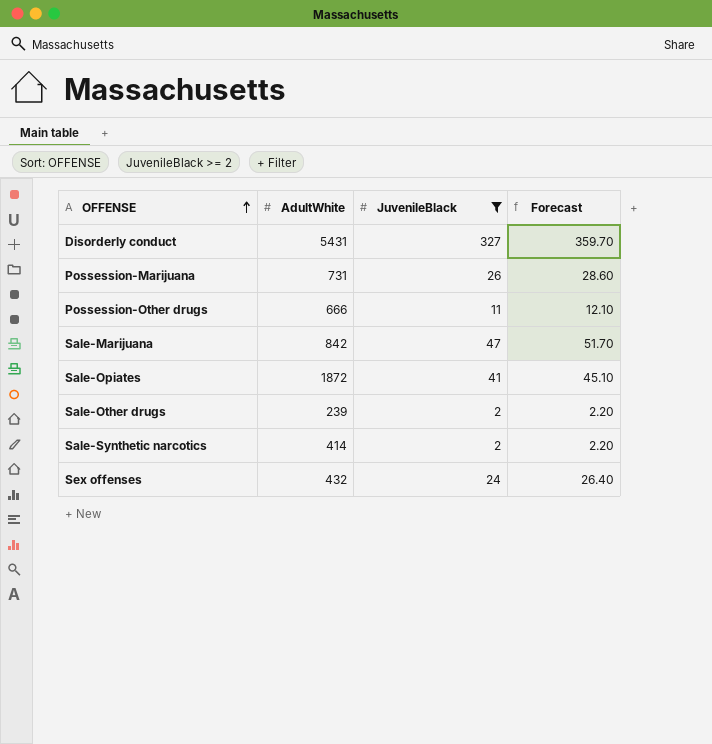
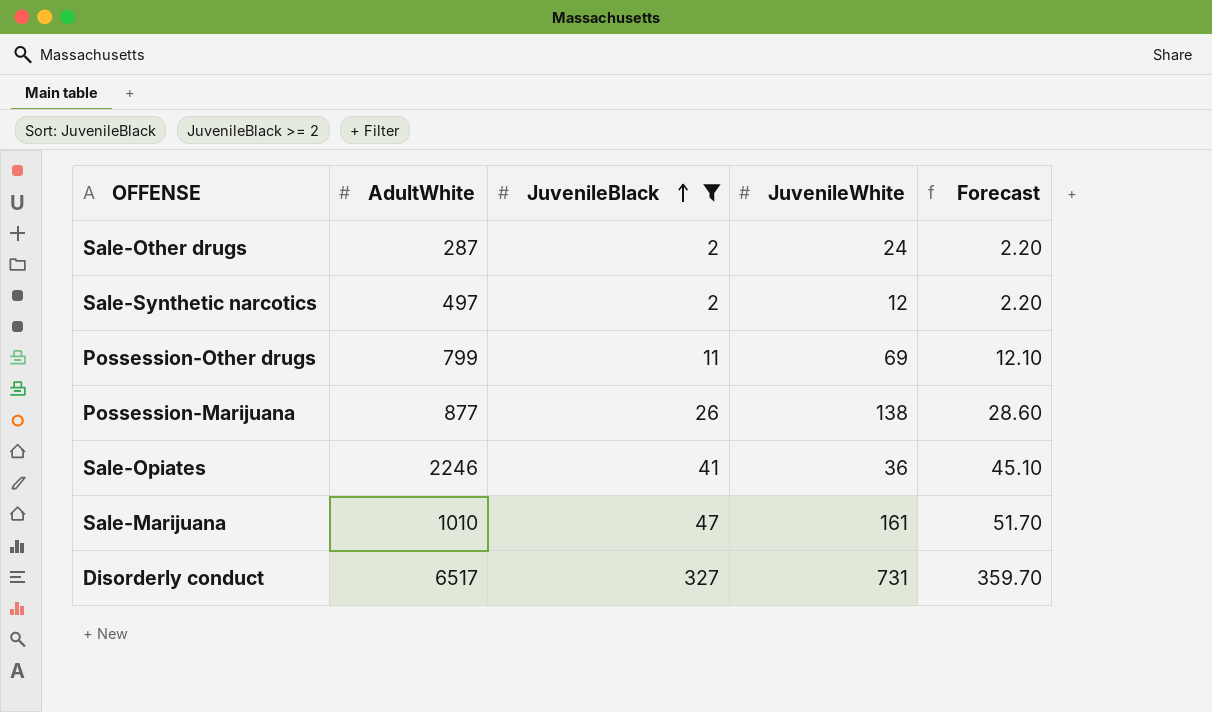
row order: OFFENSE ascending -> JuvenileBlack ascending
column JuvenileWhite | position: none -> 4
row Sex offenses: 432 | 24 | 26.40 -> none
Sale-Other drugs | AdultWhite: 239 -> 287
Sale-Synthetic narcotics | AdultWhite: 414 -> 497
Possession-Other drugs | AdultWhite: 666 -> 799
Possession-Marijuana | AdultWhite: 731 -> 877
Sale-Opiates | AdultWhite: 1872 -> 2246
Sale-Marijuana | AdultWhite: 842 -> 1010
Disorderly conduct | AdultWhite: 5431 -> 6517

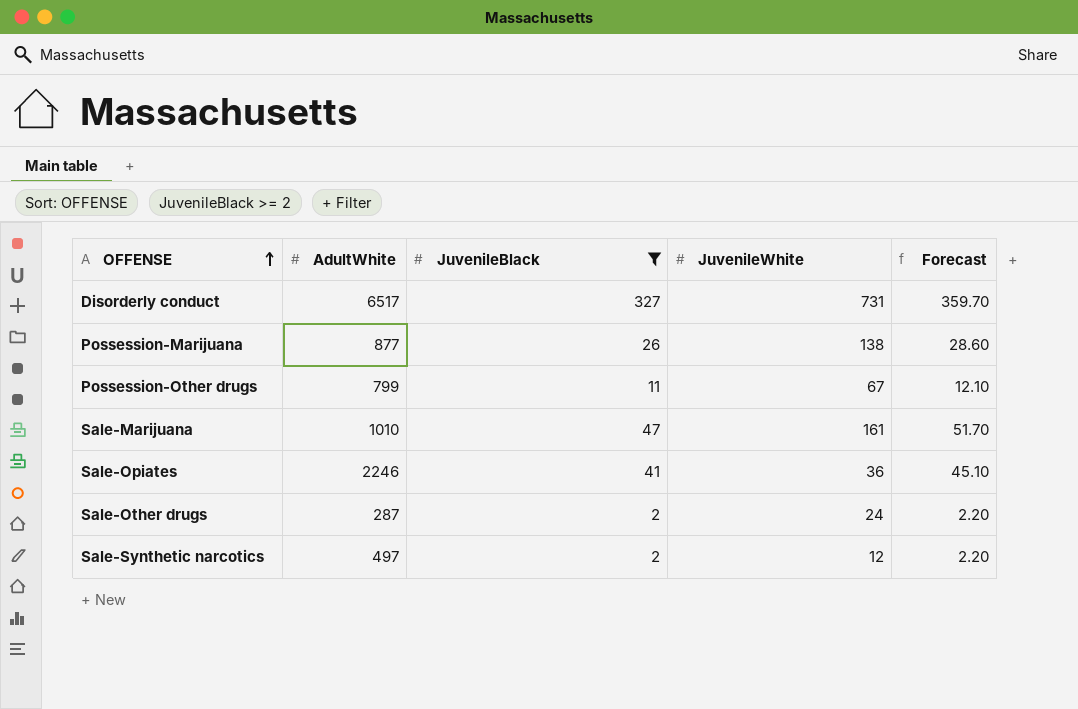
row order: JuvenileBlack ascending -> OFFENSE ascending
Possession-Other drugs | JuvenileWhite: 69 -> 67

